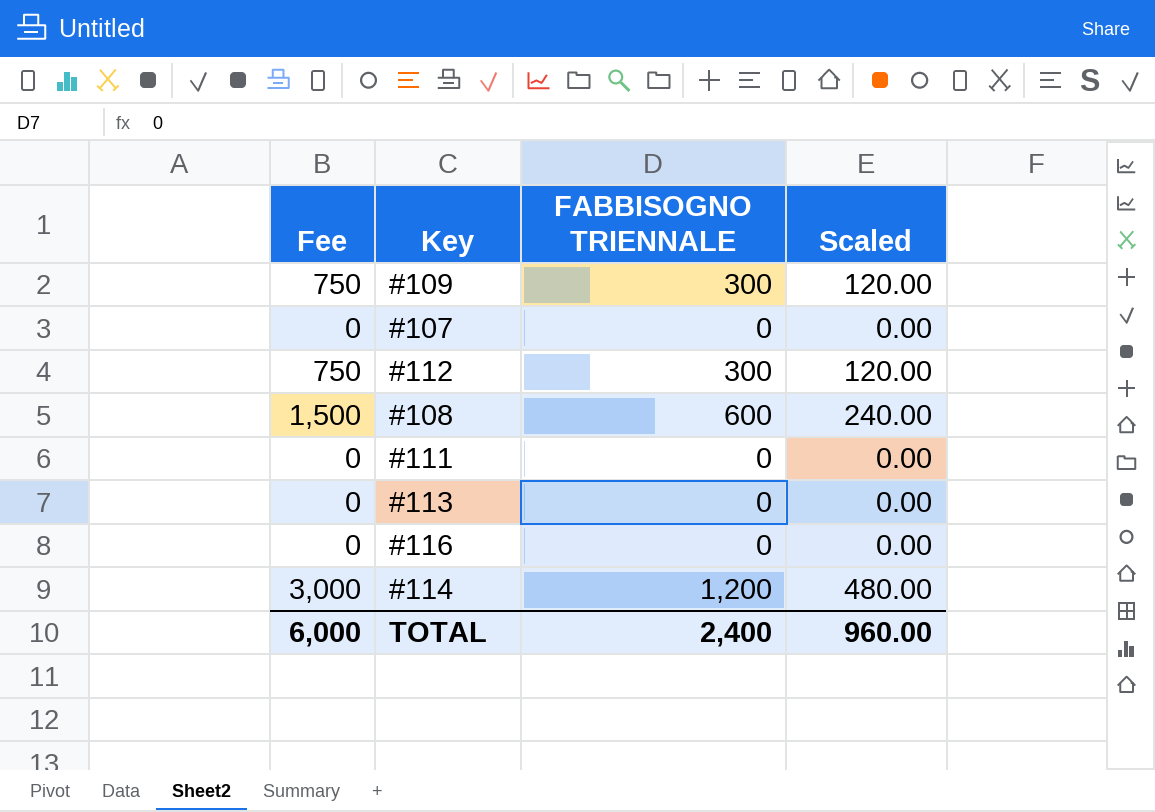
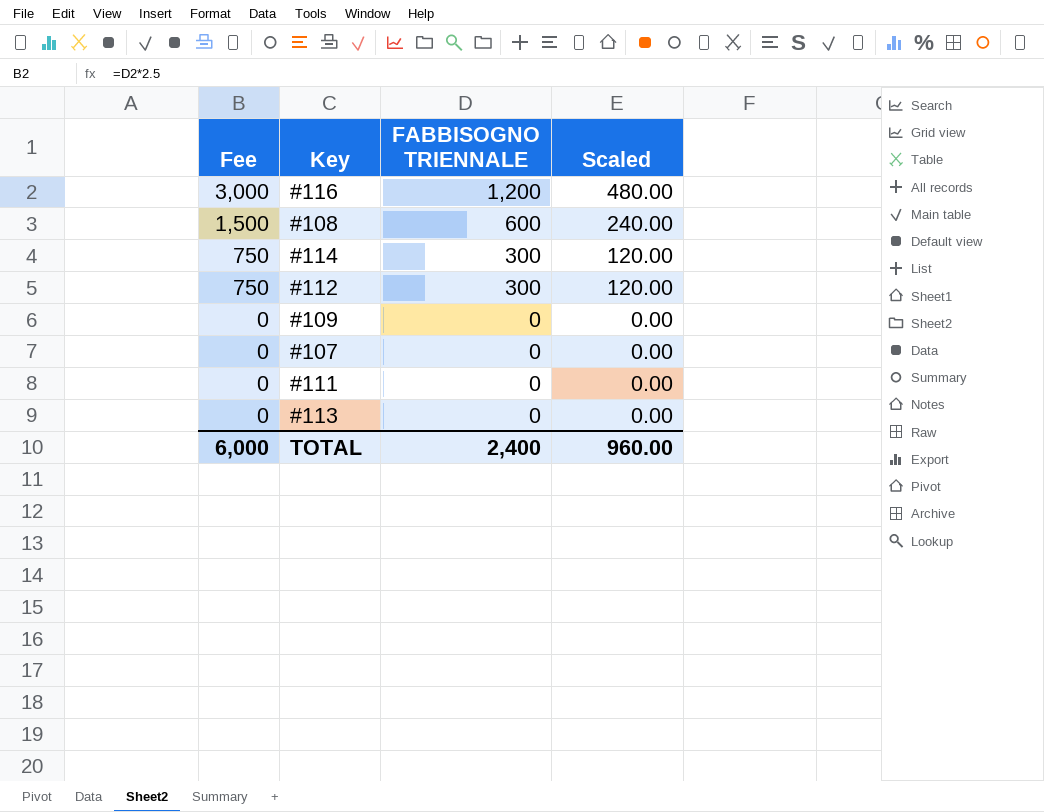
row order: none -> Fee descending
#116 | Fee: 0 -> 3,000
#116 | FABBISOGNO TRIENNALE: 0 -> 1,200
#116 | Scaled: 0.00 -> 480.00
#114 | Fee: 3,000 -> 750
#114 | FABBISOGNO TRIENNALE: 1,200 -> 300
#114 | Scaled: 480.00 -> 120.00
#109 | Fee: 750 -> 0
#109 | FABBISOGNO TRIENNALE: 300 -> 0
#109 | Scaled: 120.00 -> 0.00

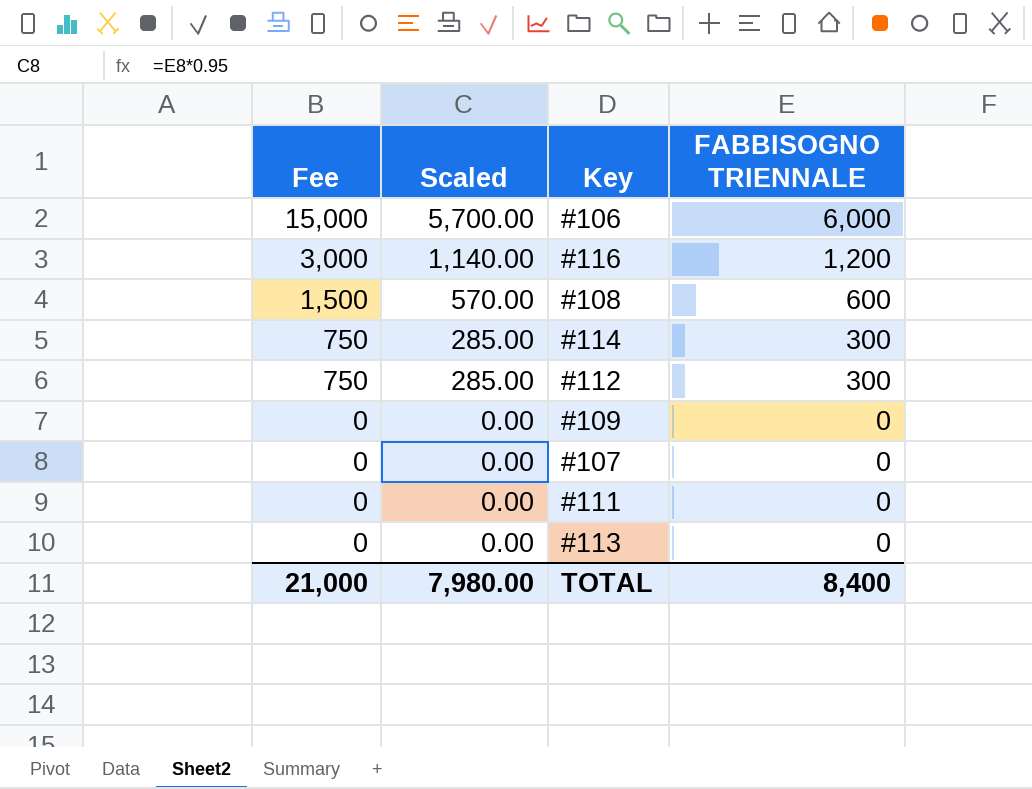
column Scaled | formula: [FABBISOGNO TRIENNALE] * 0.4 -> [FABBISOGNO TRIENNALE] * 0.95
column Scaled | position: 4 -> 2
row #106: none -> 15,000 | 5,700.00 | 6,000
TOTAL | Fee: 6,000 -> 21,000
TOTAL | Scaled: 960.00 -> 7,980.00
TOTAL | FABBISOGNO TRIENNALE: 2,400 -> 8,400

